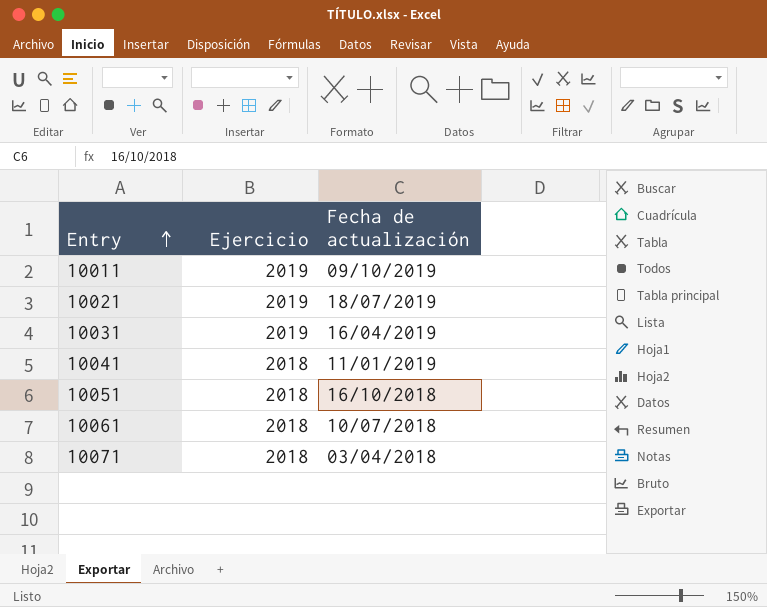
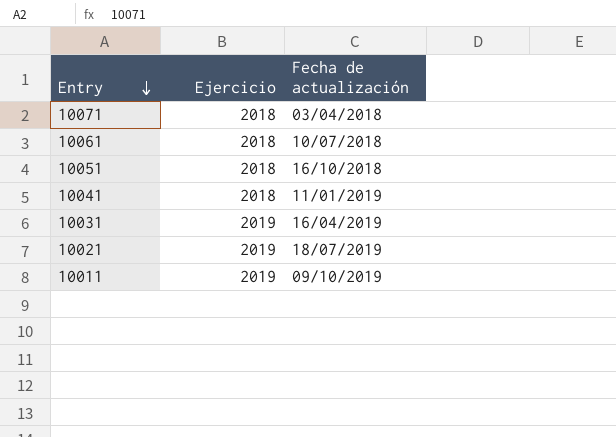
row order: Entry ascending -> Entry descending

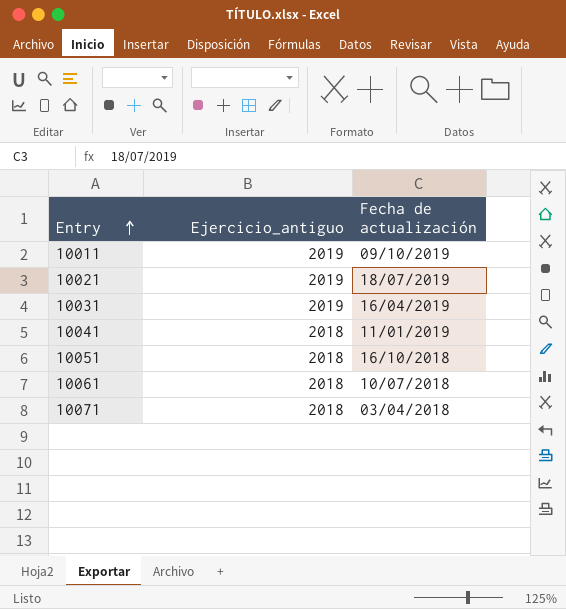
row order: Entry descending -> Entry ascending
column name: Ejercicio -> Ejercicio_antiguo

